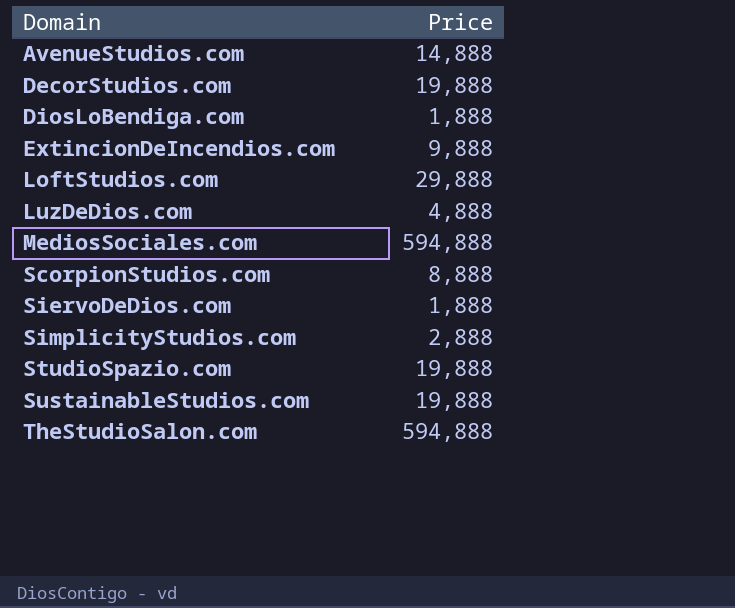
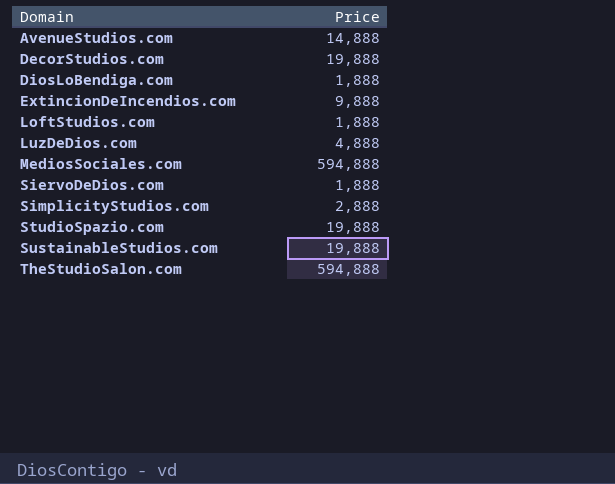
row ScorpionStudios.com: 8,888 -> none
LoftStudios.com | Price: 29,888 -> 1,888

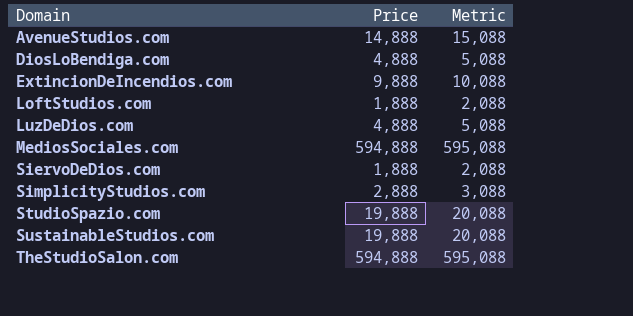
column Metric | formula: none -> [Price] + 200
row DecorStudios.com: 19,888 -> none
DiosLoBendiga.com | Price: 1,888 -> 4,888

